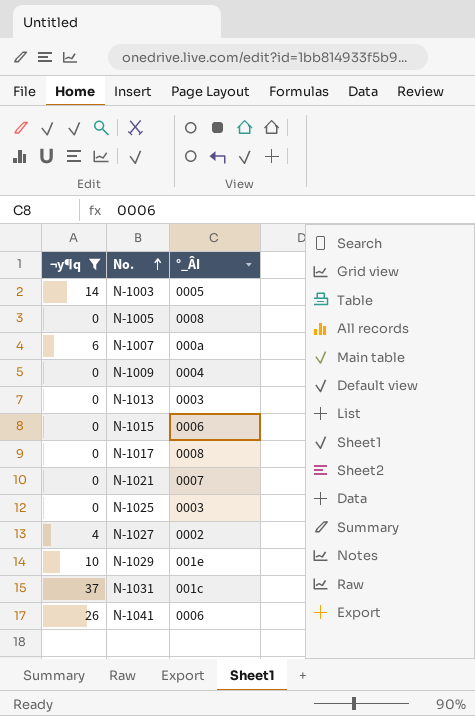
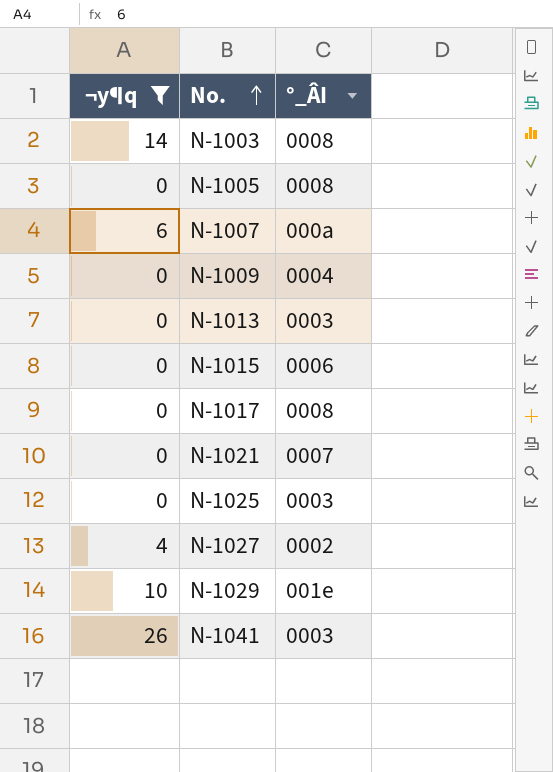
row N-1031: 37 | 001c -> none
N-1003 | °_ÂI: 0005 -> 0008
N-1041 | °_ÂI: 0006 -> 0003

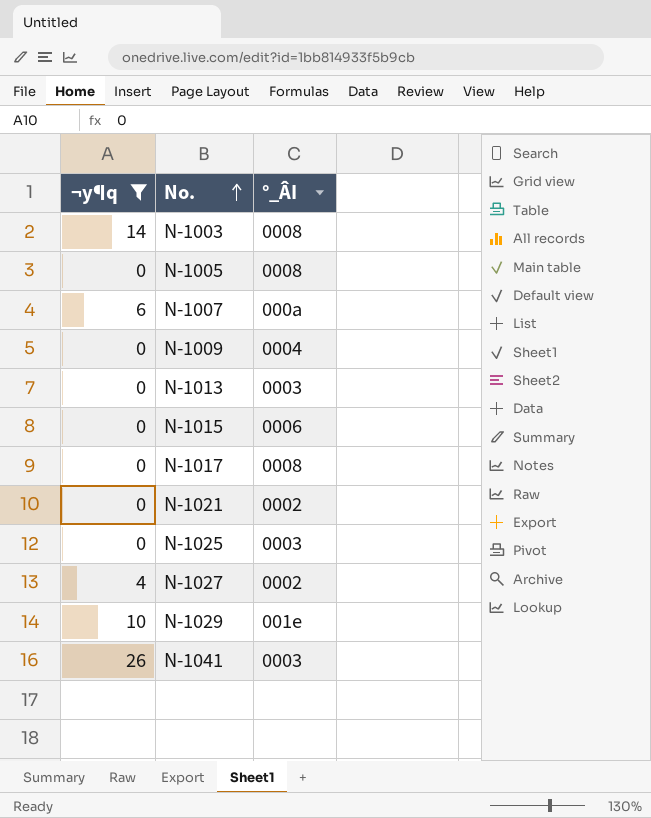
N-1021 | °_ÂI: 0007 -> 0002

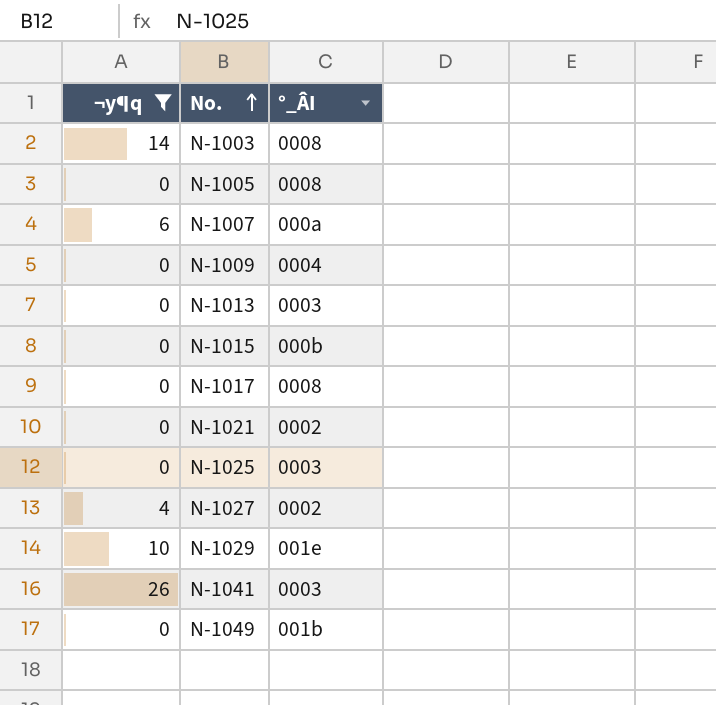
N-1015 | °_ÂI: 0006 -> 000b
row N-1049: none -> 0 | 001b

